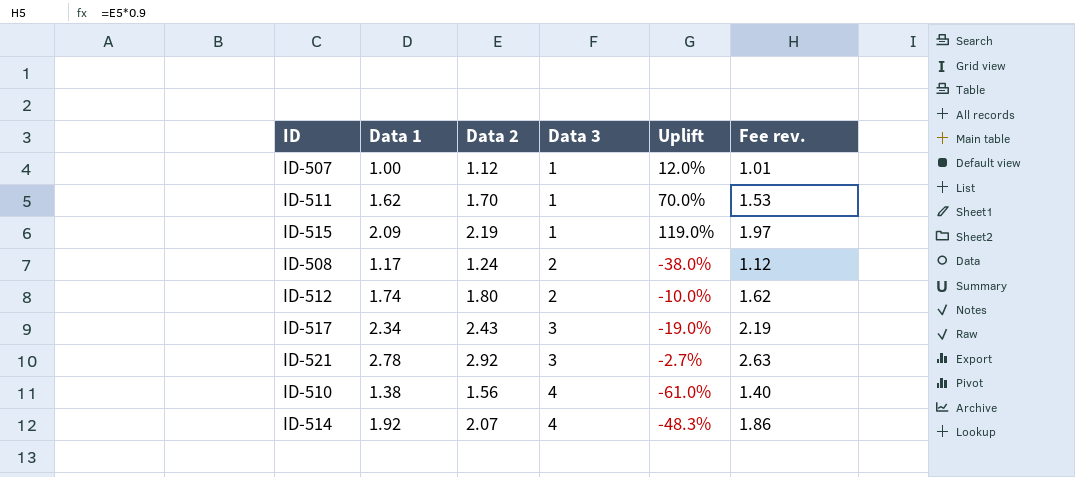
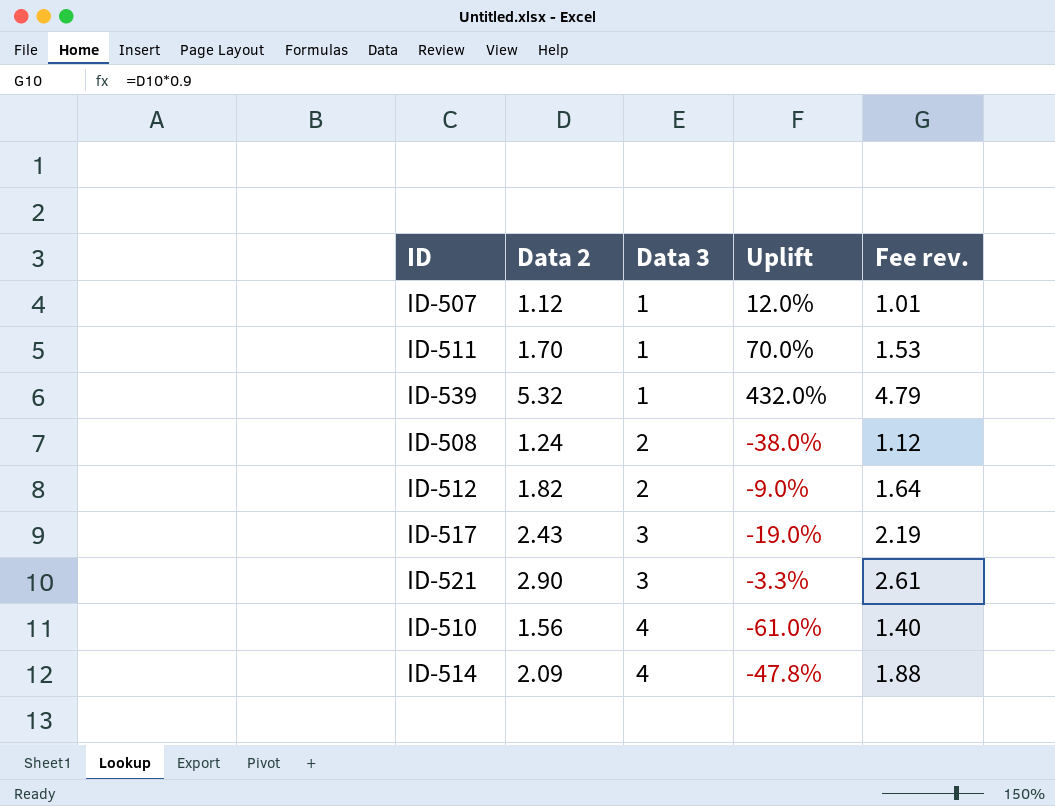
column Data 1 | position: 2 -> none
row ID-515: 2.09 | 2.19 | 1 | 119.0% | 1.97 -> none
row ID-539: none -> 5.32 | 1 | 432.0% | 4.79
ID-512 | Data 2: 1.80 -> 1.82
ID-512 | Uplift: -10.0% -> -9.0%
ID-512 | Fee rev.: 1.62 -> 1.64
ID-521 | Data 2: 2.92 -> 2.90
ID-521 | Uplift: -2.7% -> -3.3%
ID-521 | Fee rev.: 2.63 -> 2.61
ID-514 | Data 2: 2.07 -> 2.09
ID-514 | Uplift: -48.3% -> -47.8%
ID-514 | Fee rev.: 1.86 -> 1.88

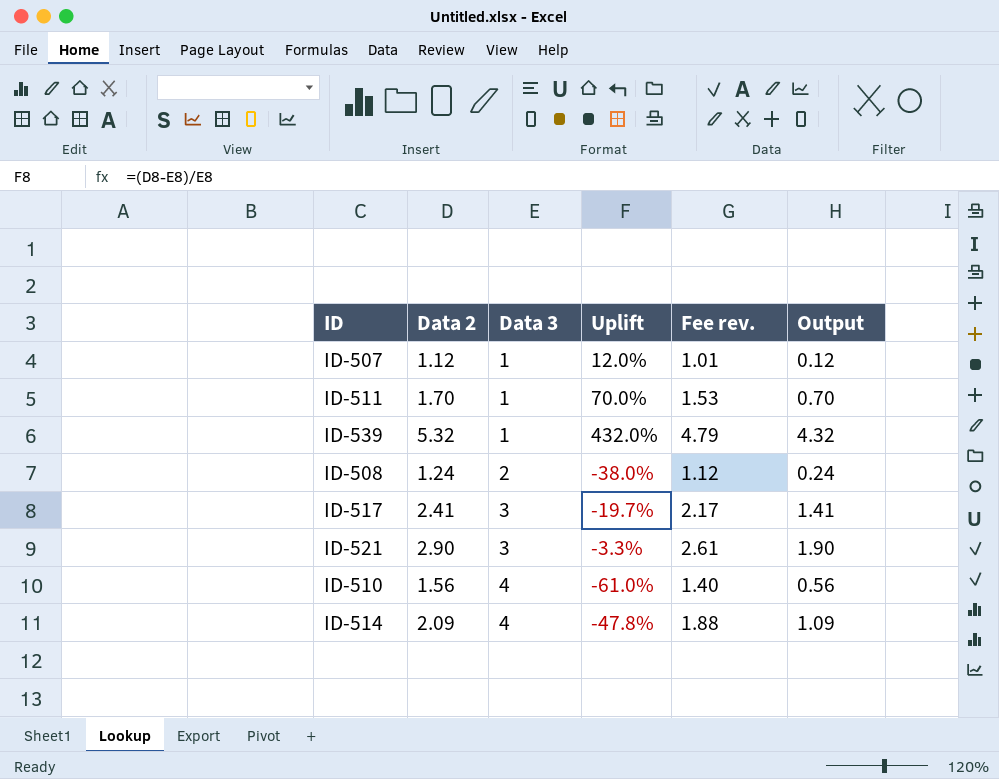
column Output | formula: none -> [Data 2] - 1
row ID-512: 1.82 | 2 | -9.0% | 1.64 -> none
ID-517 | Data 2: 2.43 -> 2.41
ID-517 | Uplift: -19.0% -> -19.7%
ID-517 | Fee rev.: 2.19 -> 2.17

